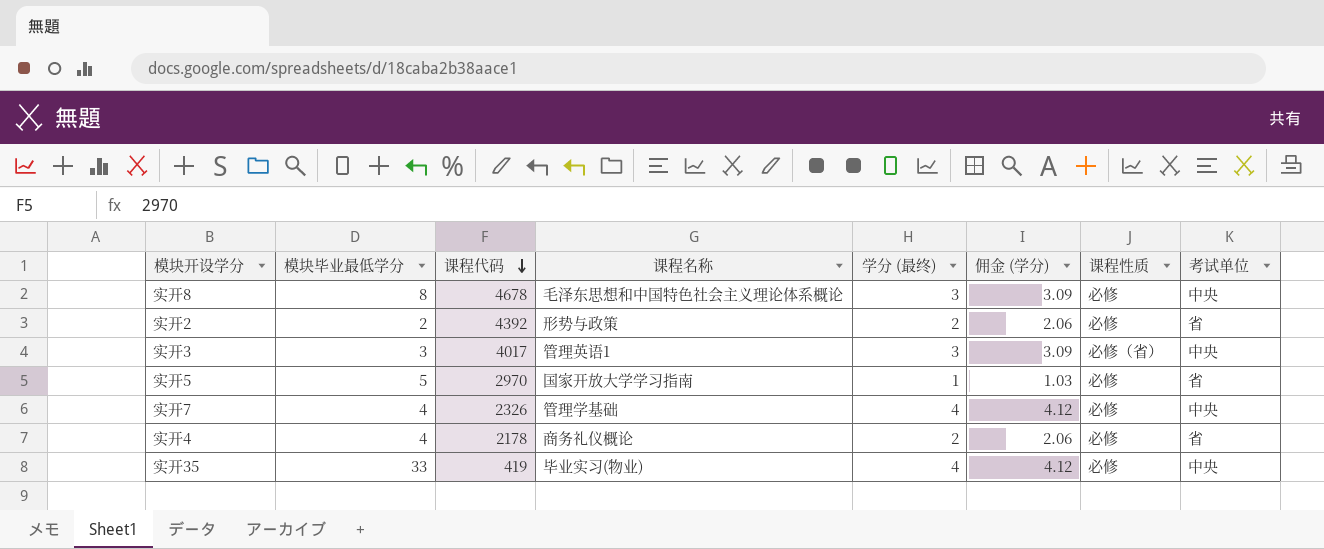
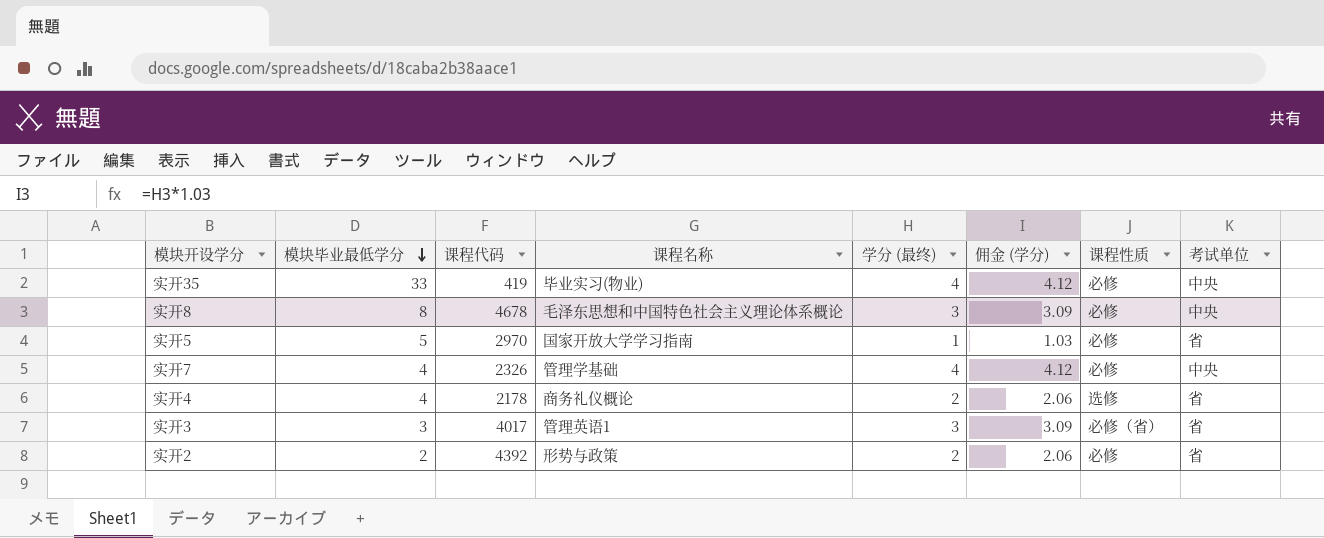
row order: 课程代码 descending -> 模块毕业最低学分 descending
实开4 | 课程性质: 必修 -> 选修
实开3 | 考试单位: 中央 -> 省

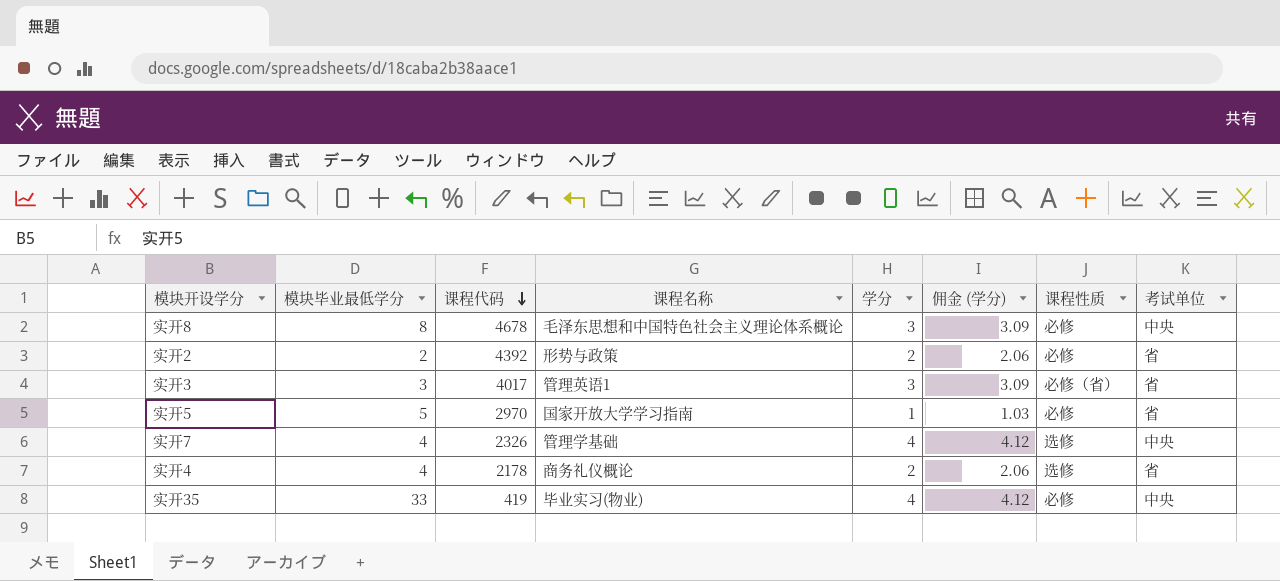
row order: 模块毕业最低学分 descending -> 课程代码 descending
column name: 学分 (最终) -> 学分
实开7 | 课程性质: 必修 -> 选修

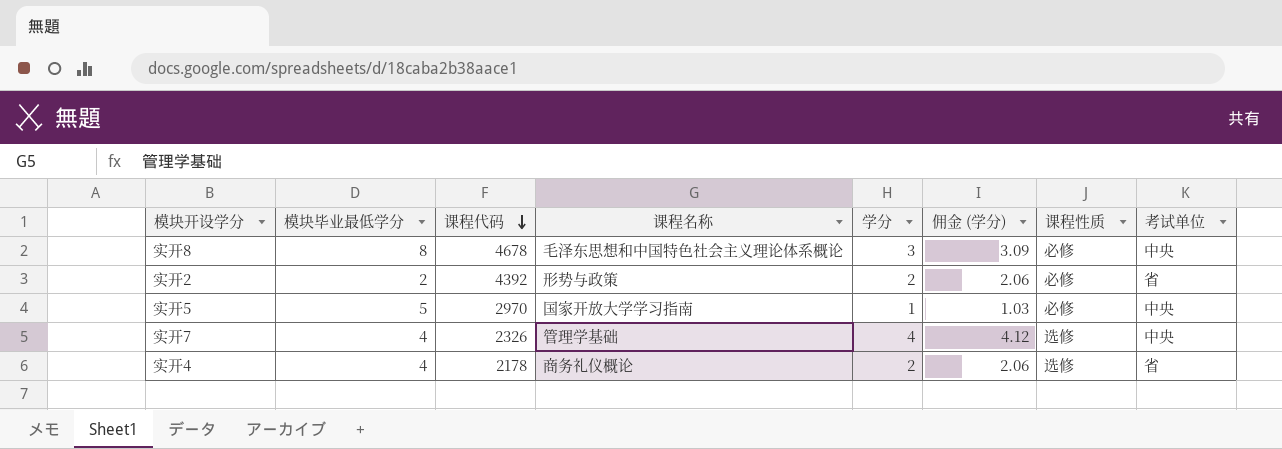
row 实开3: 3 | 4017 | 管理英语1 | 3 | 3.09 | 必修（省） | 省 -> none
row 实开35: 33 | 419 | 毕业实习(物业) | 4 | 4.12 | 必修 | 中央 -> none
实开5 | 考试单位: 省 -> 中央

